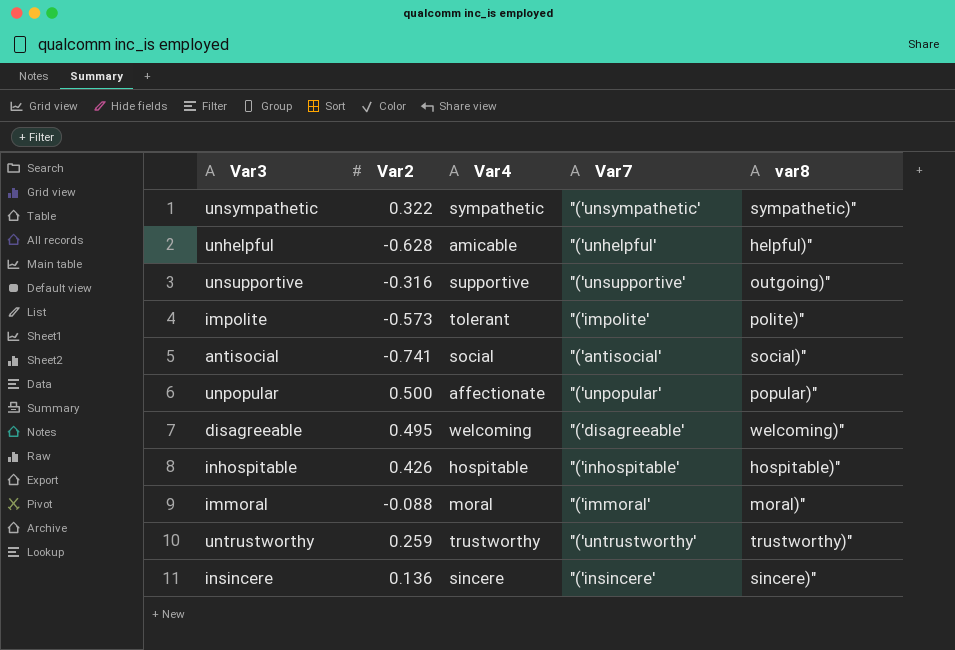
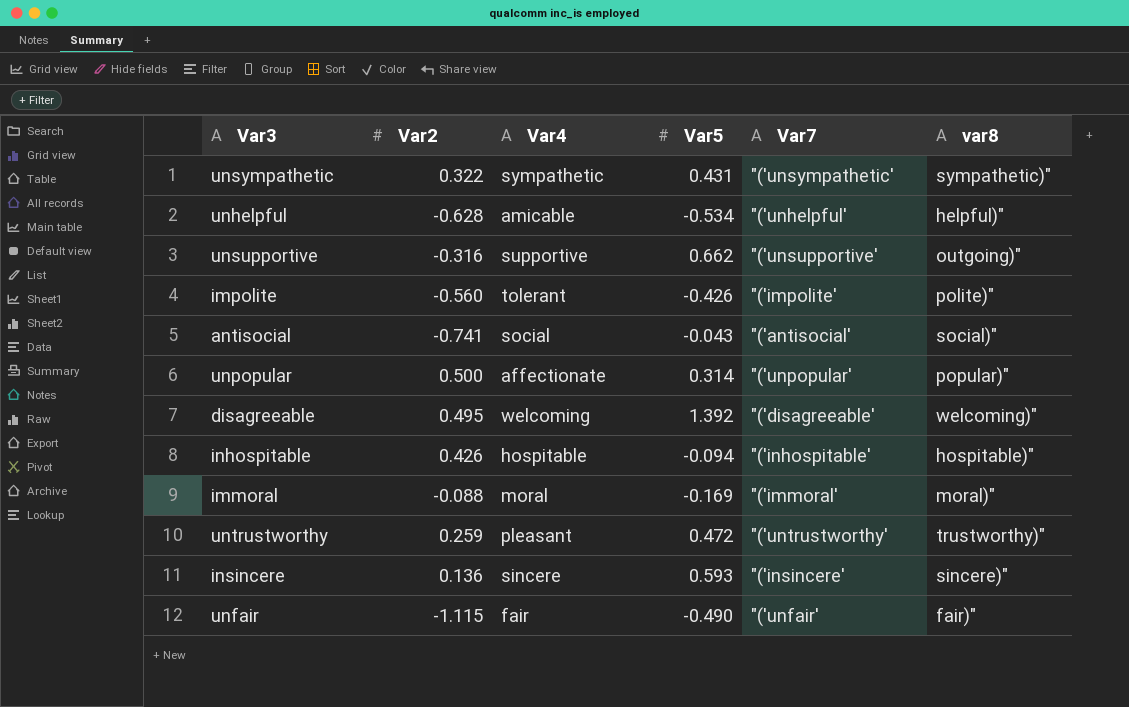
column Var5 | position: none -> 4
impolite | Var2: -0.573 -> -0.560
untrustworthy | Var4: trustworthy -> pleasant
row unfair: none -> -1.115 | fair | -0.490 | "('unfair' | fair)"

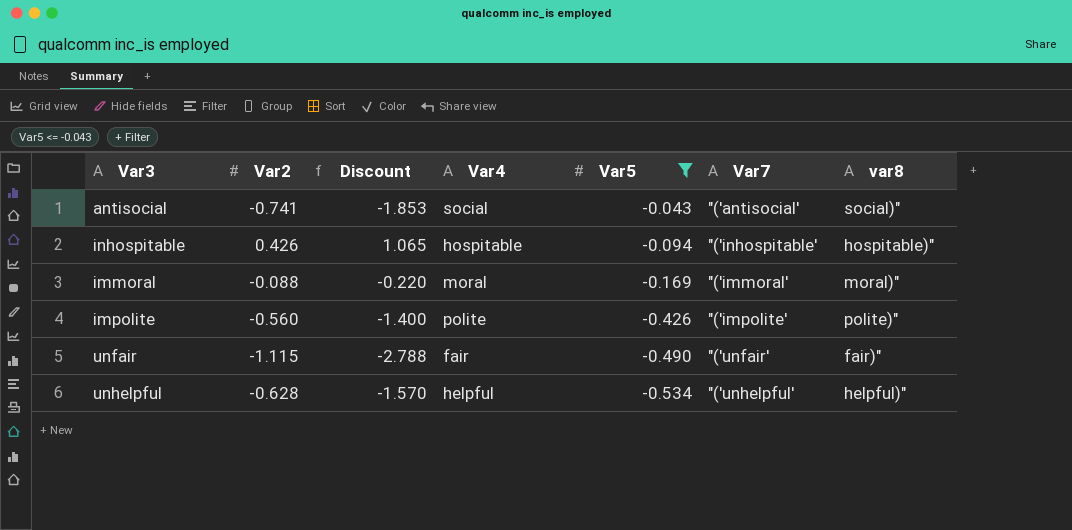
filter: none -> Var5 <= -0.043
row order: none -> Var5 descending
column Discount | formula: none -> [Var2] * 2.5
impolite | Var4: tolerant -> polite
unhelpful | Var4: amicable -> helpful

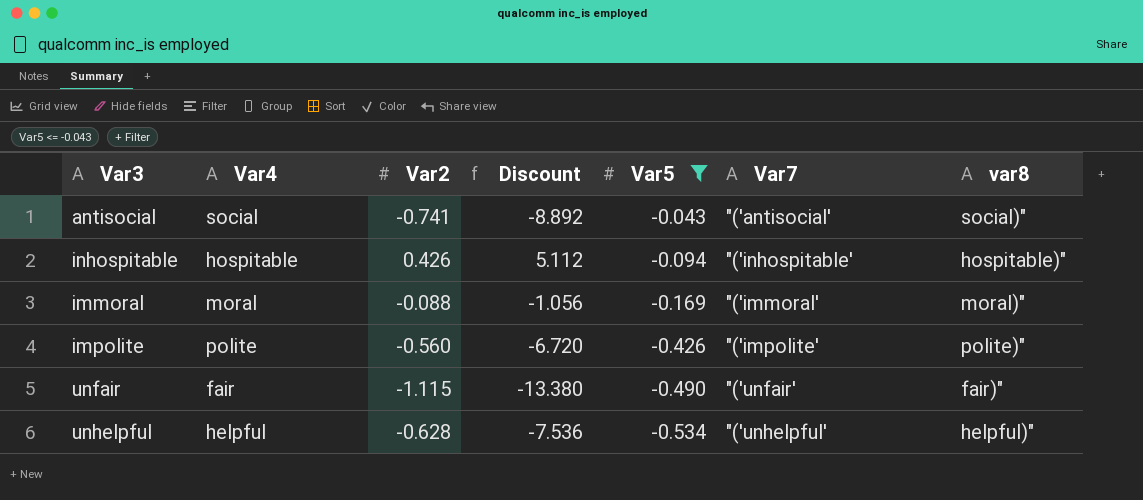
column Var4 | position: 4 -> 2
column Discount | formula: [Var2] * 2.5 -> [Var2] * 12

